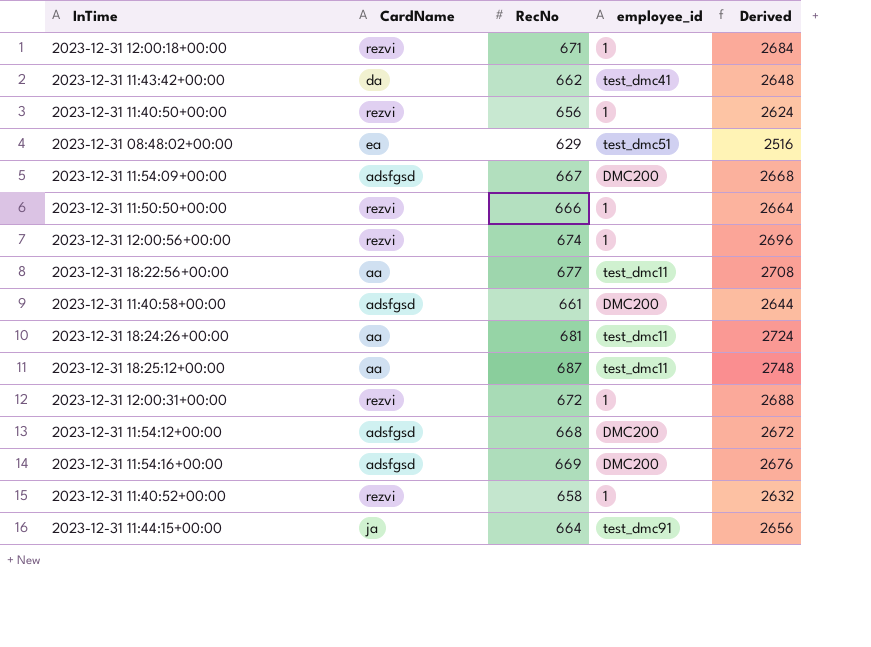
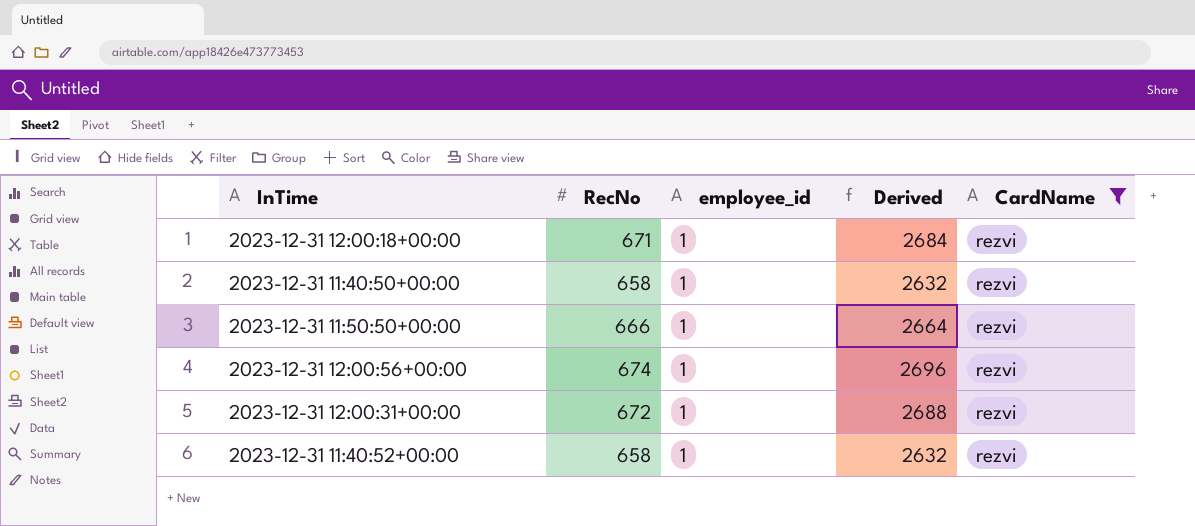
filter: none -> CardName = rezvi
column CardName | position: 2 -> 5
2023-12-31 11:40:50+00:00 | RecNo: 656 -> 658
2023-12-31 11:40:50+00:00 | Derived: 2624 -> 2632

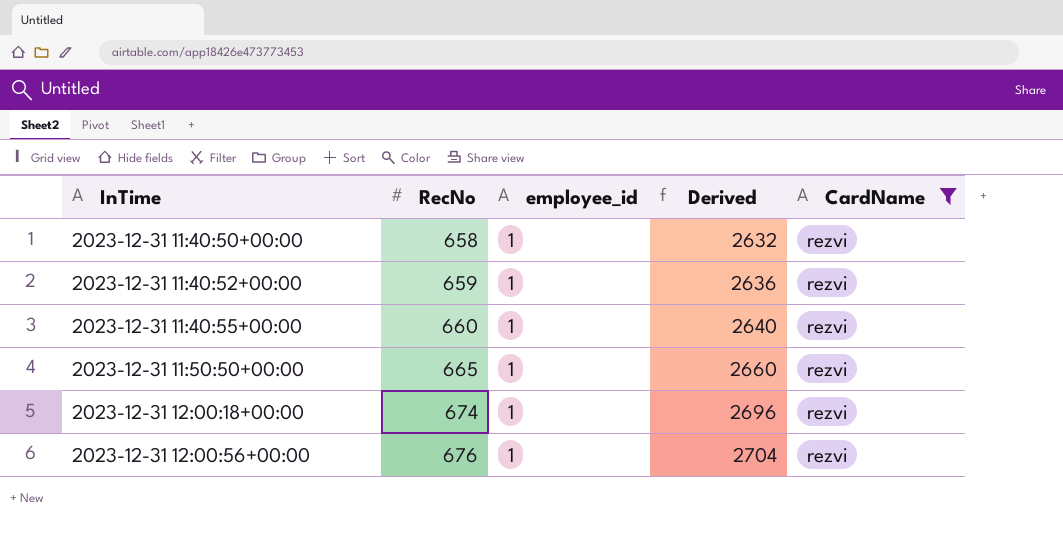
row order: none -> InTime ascending
row 2023-12-31 12:00:31+00:00: 672 | 1 | 2688 | rezvi -> none
2023-12-31 11:40:52+00:00 | RecNo: 658 -> 659
2023-12-31 11:40:52+00:00 | Derived: 2632 -> 2636
row 2023-12-31 11:40:55+00:00: none -> 660 | 1 | 2640 | rezvi
2023-12-31 11:50:50+00:00 | RecNo: 666 -> 665
2023-12-31 11:50:50+00:00 | Derived: 2664 -> 2660
2023-12-31 12:00:18+00:00 | RecNo: 671 -> 674
2023-12-31 12:00:18+00:00 | Derived: 2684 -> 2696
2023-12-31 12:00:56+00:00 | RecNo: 674 -> 676
2023-12-31 12:00:56+00:00 | Derived: 2696 -> 2704

